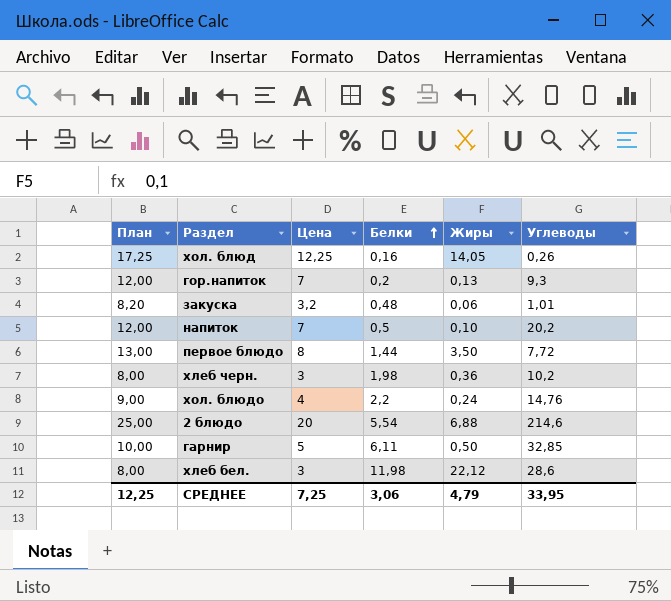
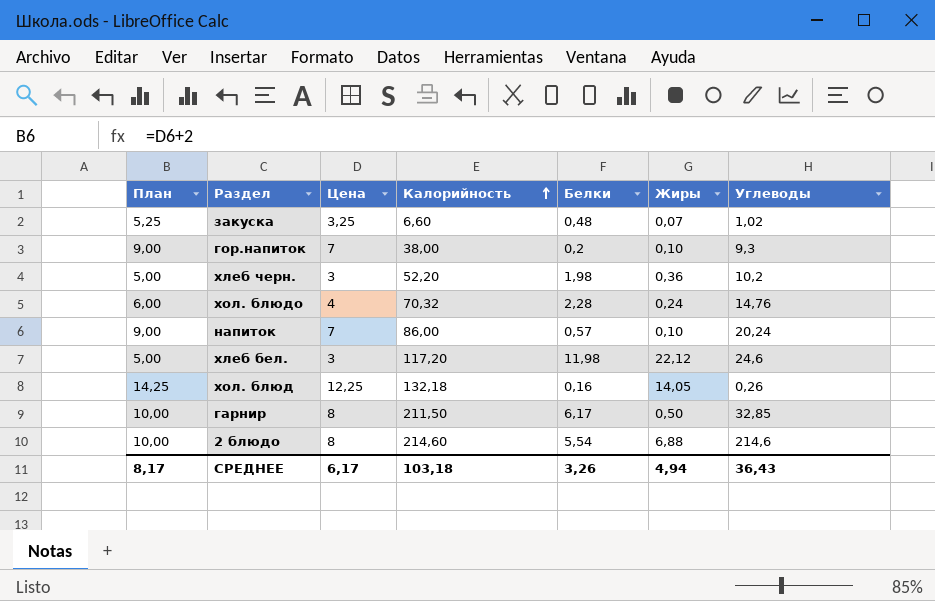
row order: Белки ascending -> Калорийность ascending
column План | formula: [Цена] + 5 -> [Цена] + 2
column Калорийность | position: none -> 4
row первое блюдо: 13,00 | 8 | 1,44 | 3,50 | 7,72 -> none
закуска | Цена: 3,2 -> 3,25
закуска | Жиры: 0,06 -> 0,07
закуска | Углеводы: 1,01 -> 1,02
гор.напиток | Жиры: 0,13 -> 0,10
хол. блюдо | Белки: 2,2 -> 2,28
напиток | Белки: 0,5 -> 0,57
напиток | Углеводы: 20,2 -> 20,24
хлеб бел. | Углеводы: 28,6 -> 24,6
гарнир | Цена: 5 -> 8
гарнир | Белки: 6,11 -> 6,17
2 блюдо | Цена: 20 -> 8
СРЕДНЕЕ | План: 12,25 -> 8,17
СРЕДНЕЕ | Цена: 7,25 -> 6,17
СРЕДНЕЕ | Белки: 3,06 -> 3,26
СРЕДНЕЕ | Жиры: 4,79 -> 4,94
СРЕДНЕЕ | Углеводы: 33,95 -> 36,43

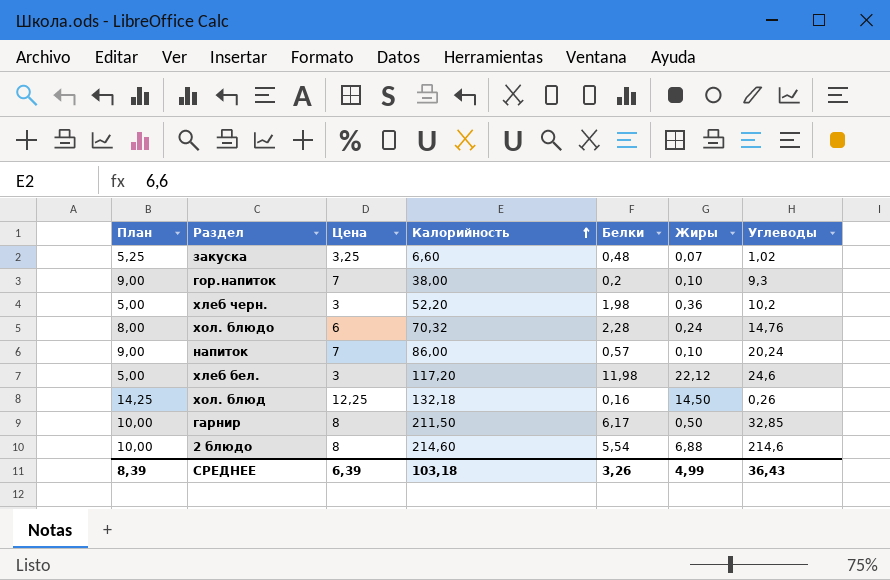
хол. блюдо | План: 6,00 -> 8,00
хол. блюдо | Цена: 4 -> 6
хол. блюд | Жиры: 14,05 -> 14,50
СРЕДНЕЕ | План: 8,17 -> 8,39
СРЕДНЕЕ | Цена: 6,17 -> 6,39
СРЕДНЕЕ | Жиры: 4,94 -> 4,99

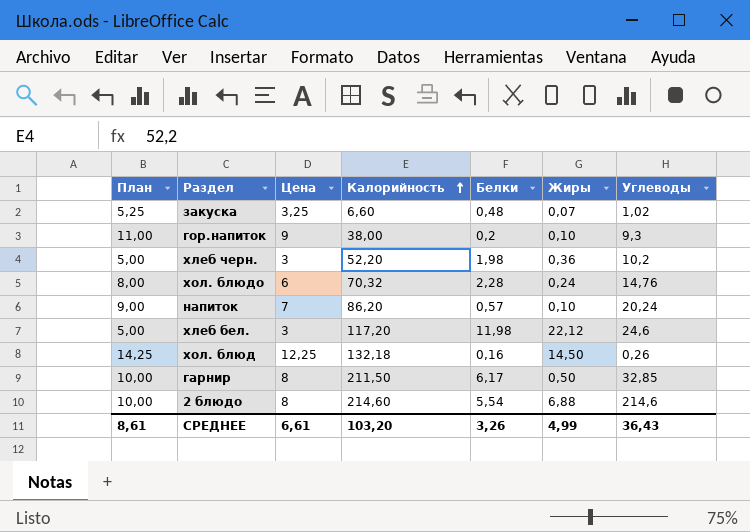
гор.напиток | План: 9,00 -> 11,00
гор.напиток | Цена: 7 -> 9
напиток | Калорийность: 86,00 -> 86,20
СРЕДНЕЕ | План: 8,39 -> 8,61
СРЕДНЕЕ | Цена: 6,39 -> 6,61
СРЕДНЕЕ | Калорийность: 103,18 -> 103,20

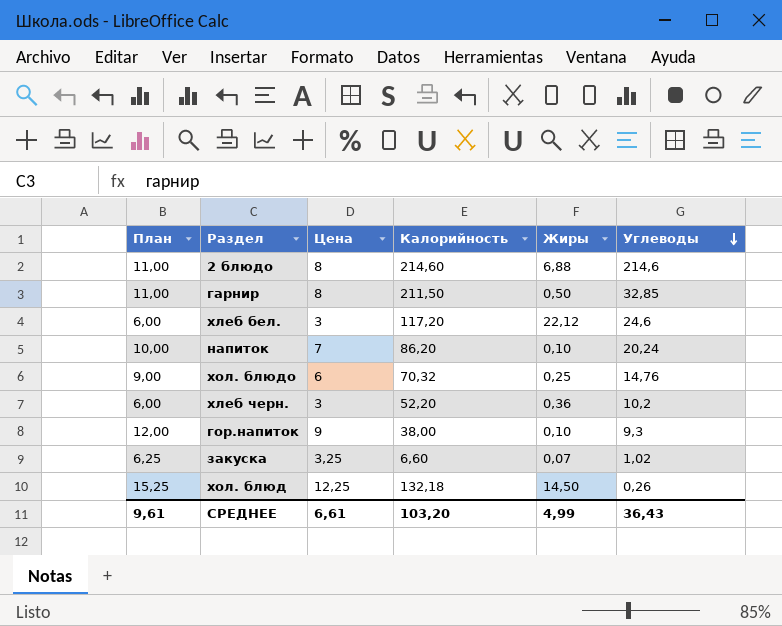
row order: Калорийность ascending -> Углеводы descending
column Белки | position: 5 -> none
column План | formula: [Цена] + 2 -> [Цена] + 3
хол. блюдо | Жиры: 0,24 -> 0,25
СРЕДНЕЕ | План: 8,61 -> 9,61

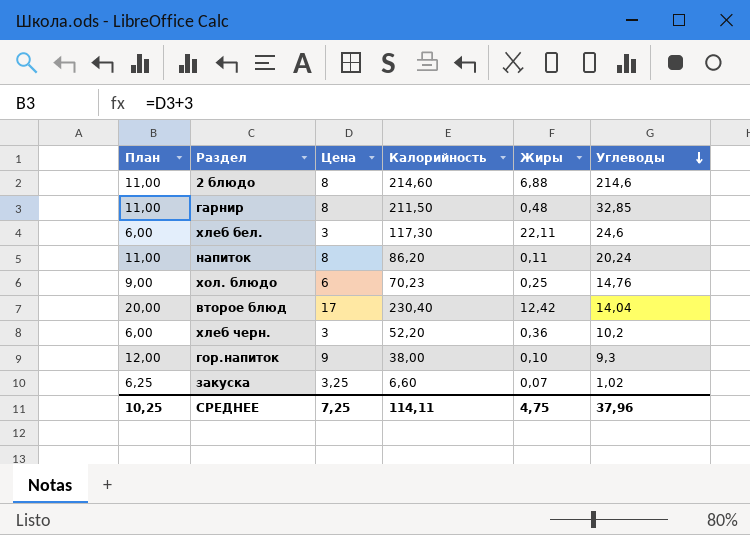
row хол. блюд: 15,25 | 12,25 | 132,18 | 14,50 | 0,26 -> none
гарнир | Жиры: 0,50 -> 0,48
хлеб бел. | Калорийность: 117,20 -> 117,30
хлеб бел. | Жиры: 22,12 -> 22,11
напиток | План: 10,00 -> 11,00
напиток | Цена: 7 -> 8
напиток | Жиры: 0,10 -> 0,11
хол. блюдо | Калорийность: 70,32 -> 70,23
row второе блюд: none -> 20,00 | 17 | 230,40 | 12,42 | 14,04
СРЕДНЕЕ | План: 9,61 -> 10,25
СРЕДНЕЕ | Цена: 6,61 -> 7,25
СРЕДНЕЕ | Калорийность: 103,20 -> 114,11
СРЕДНЕЕ | Жиры: 4,99 -> 4,75
СРЕДНЕЕ | Углеводы: 36,43 -> 37,96

